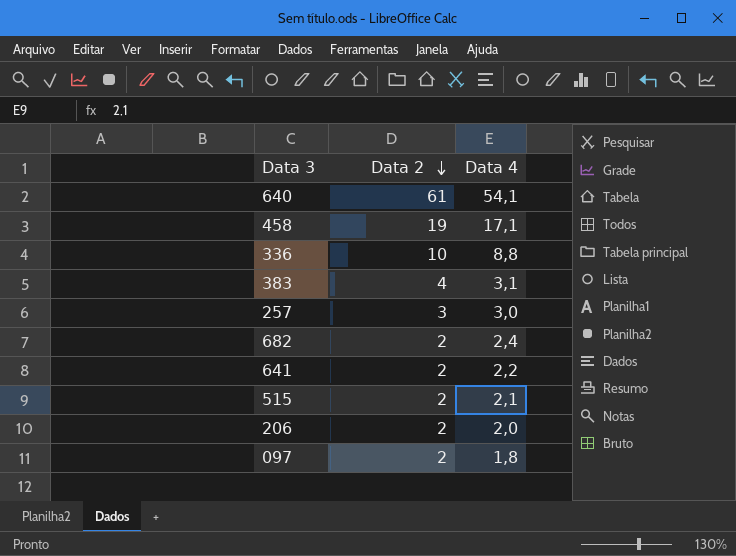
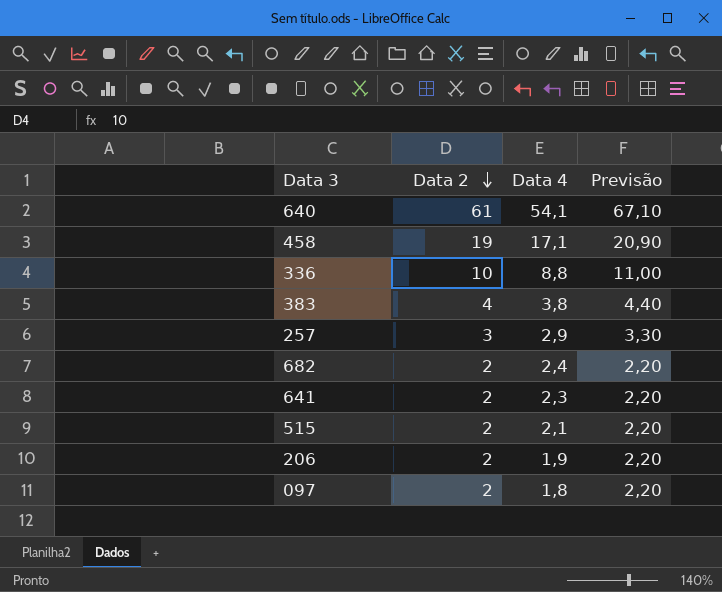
column Previsão | formula: none -> [Data 2] * 1,1
383 | Data 4: 3,1 -> 3,8
257 | Data 4: 3,0 -> 2,9
641 | Data 4: 2,2 -> 2,3
206 | Data 4: 2,0 -> 1,9

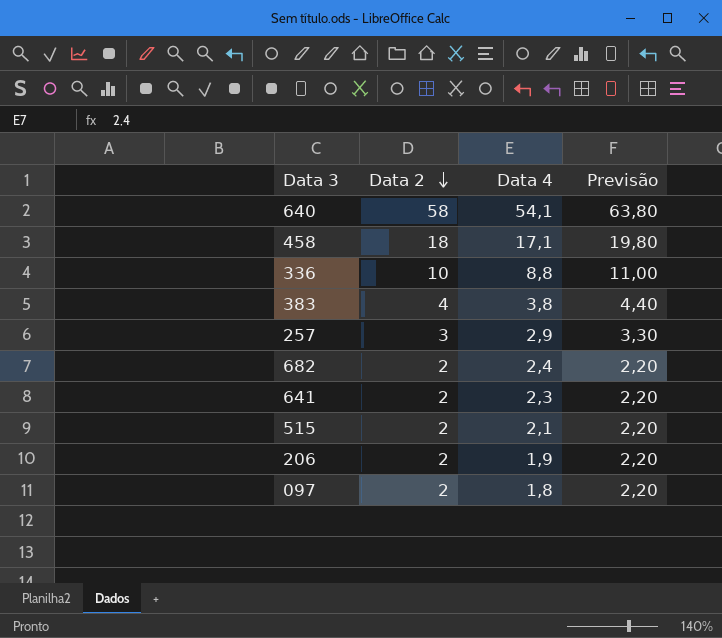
640 | Data 2: 61 -> 58
640 | Previsão: 67,10 -> 63,80
458 | Data 2: 19 -> 18
458 | Previsão: 20,90 -> 19,80

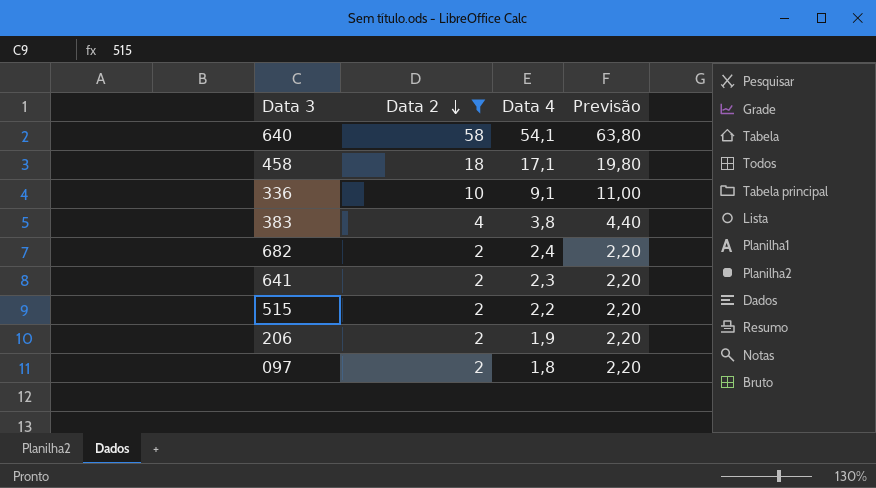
filter: none -> Data 2 != 3
336 | Data 4: 8,8 -> 9,1
515 | Data 4: 2,1 -> 2,2

